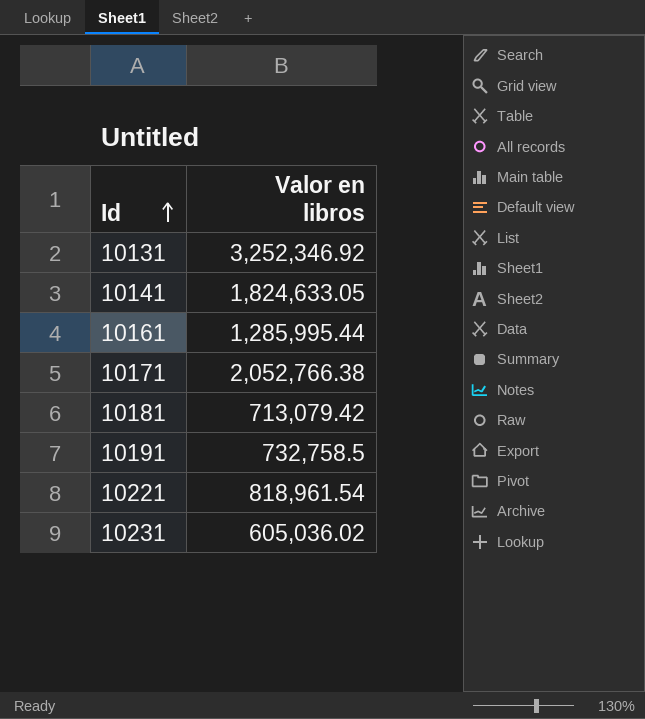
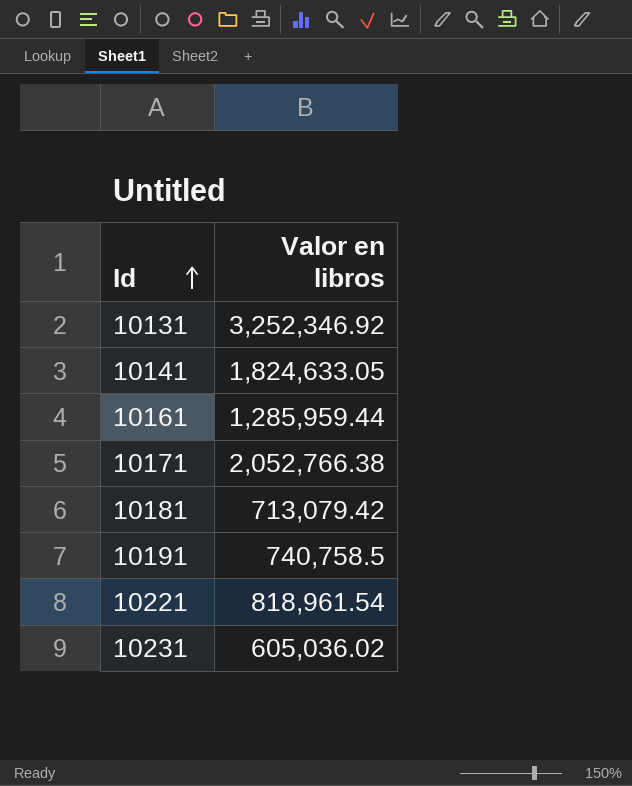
10161 | Valor en libros: 1,285,995.44 -> 1,285,959.44
10191 | Valor en libros: 732,758.5 -> 740,758.5

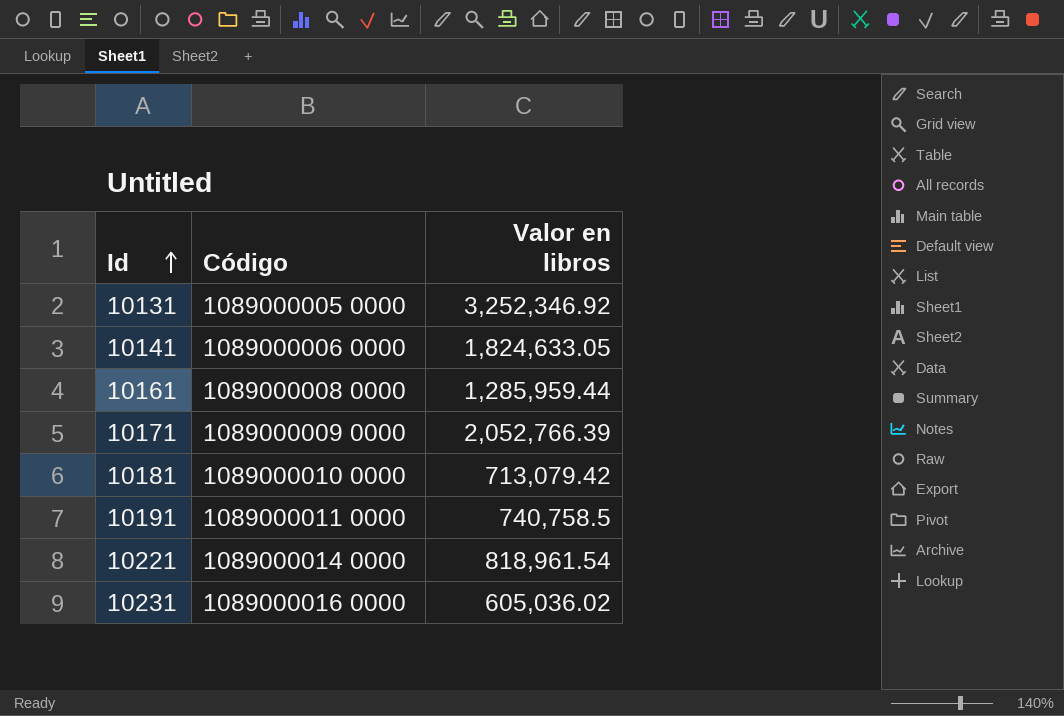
column Código | position: none -> 2
10171 | Valor en libros: 2,052,766.38 -> 2,052,766.39

